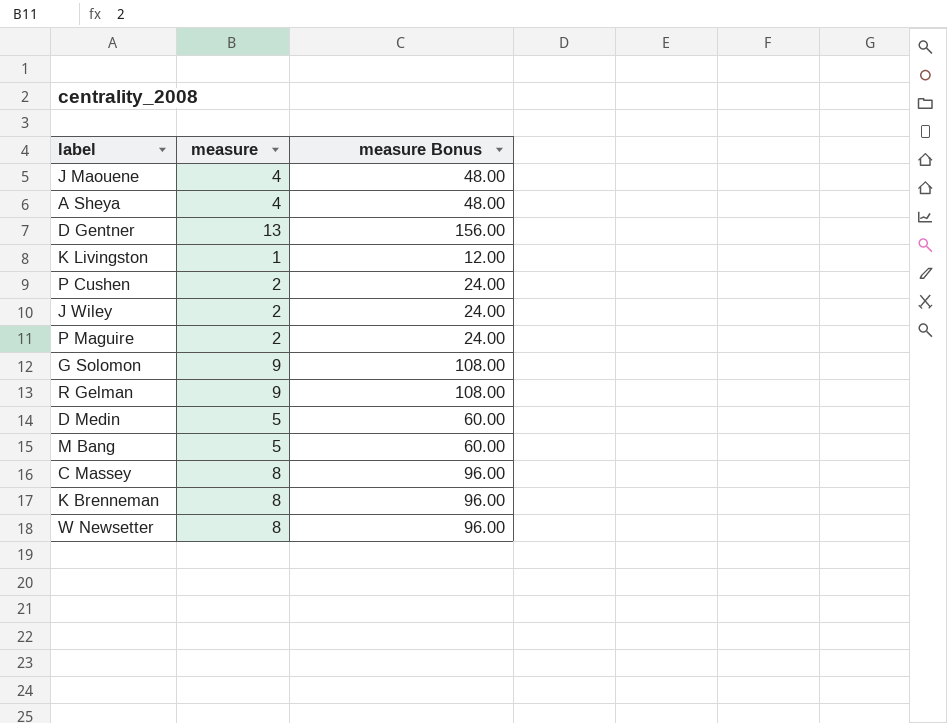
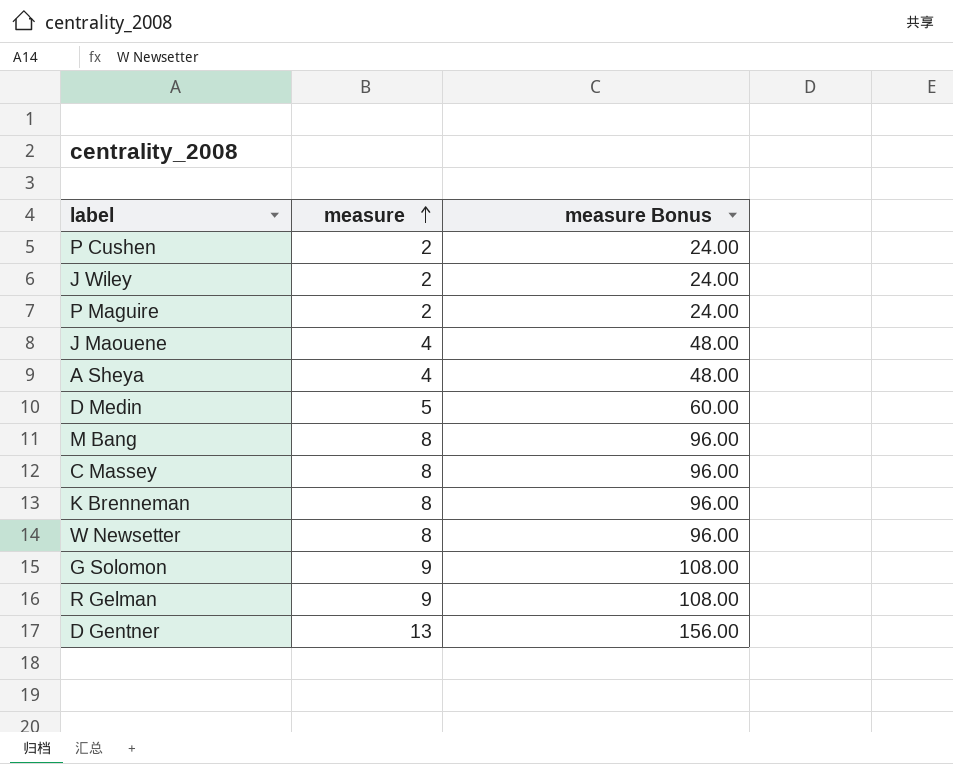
row order: none -> measure ascending
row K Livingston: 1 | 12.00 -> none
M Bang | measure: 5 -> 8
M Bang | measure Bonus: 60.00 -> 96.00

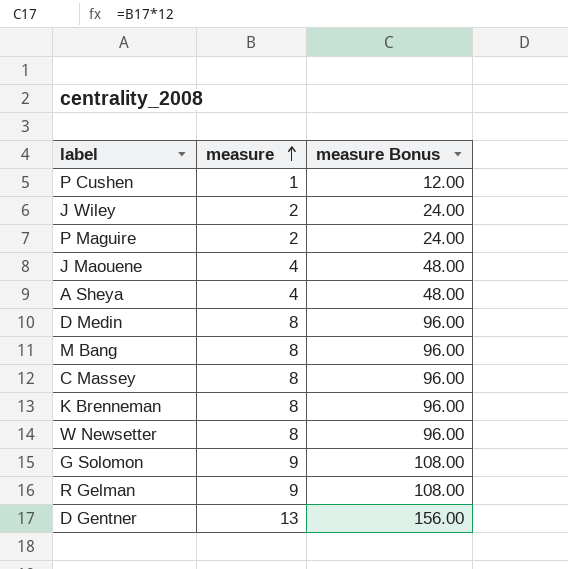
P Cushen | measure: 2 -> 1
P Cushen | measure Bonus: 24.00 -> 12.00
D Medin | measure: 5 -> 8
D Medin | measure Bonus: 60.00 -> 96.00

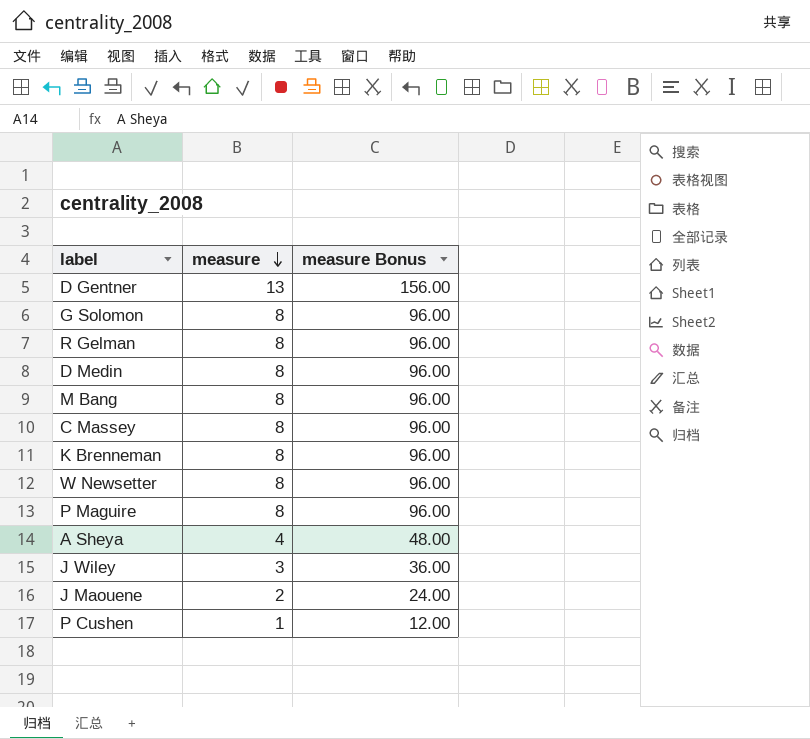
row order: measure ascending -> measure descending
G Solomon | measure: 9 -> 8
G Solomon | measure Bonus: 108.00 -> 96.00
R Gelman | measure: 9 -> 8
R Gelman | measure Bonus: 108.00 -> 96.00
P Maguire | measure: 2 -> 8
P Maguire | measure Bonus: 24.00 -> 96.00
J Wiley | measure: 2 -> 3
J Wiley | measure Bonus: 24.00 -> 36.00
J Maouene | measure: 4 -> 2
J Maouene | measure Bonus: 48.00 -> 24.00

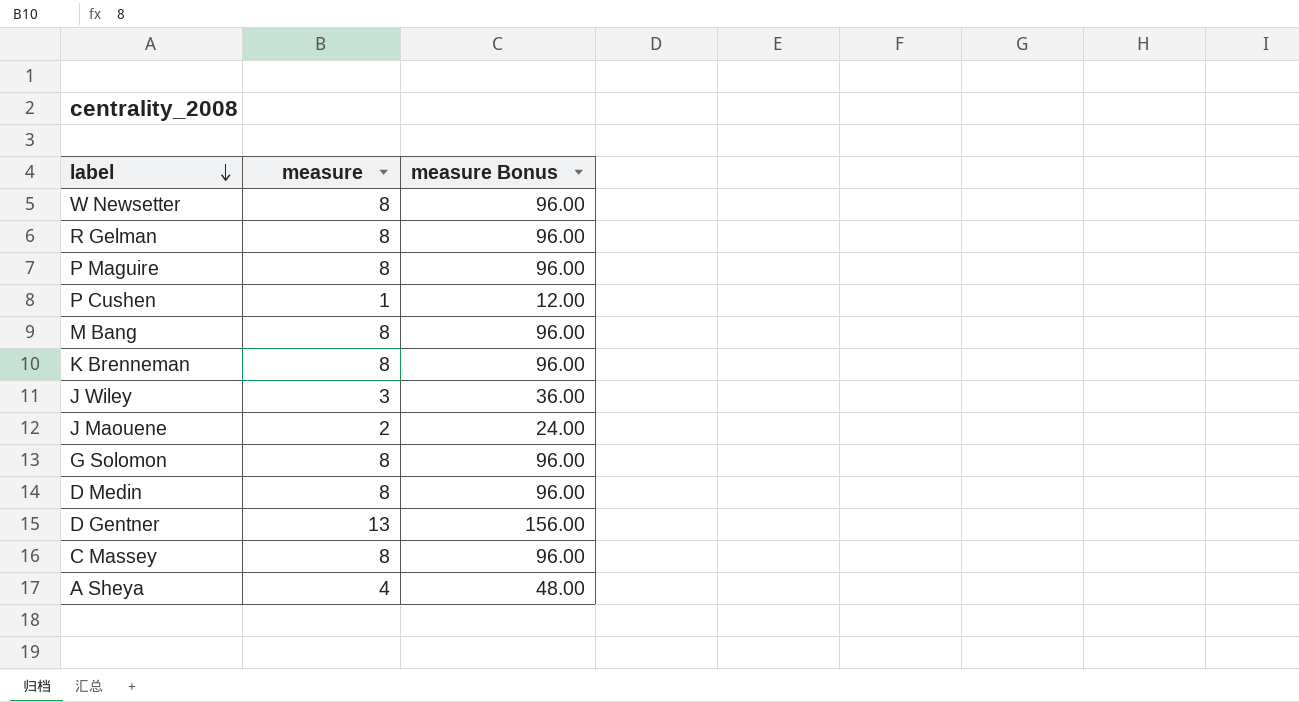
row order: measure descending -> label descending

